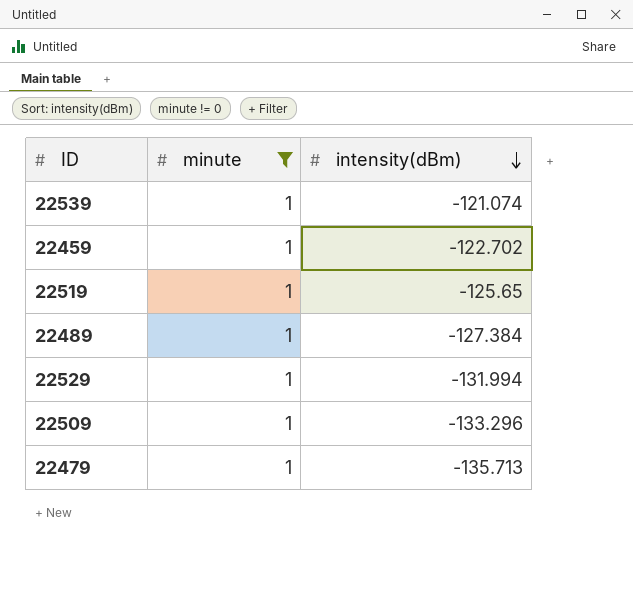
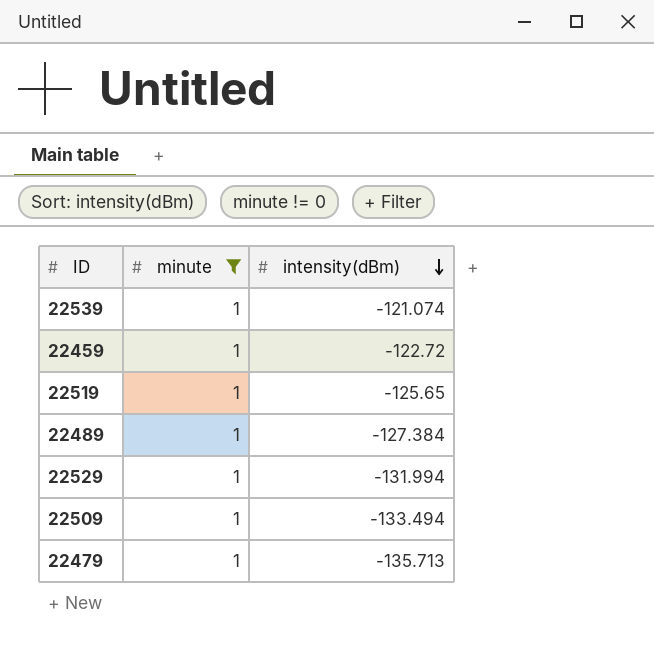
22459 | intensity(dBm): -122.702 -> -122.72
22509 | intensity(dBm): -133.296 -> -133.494

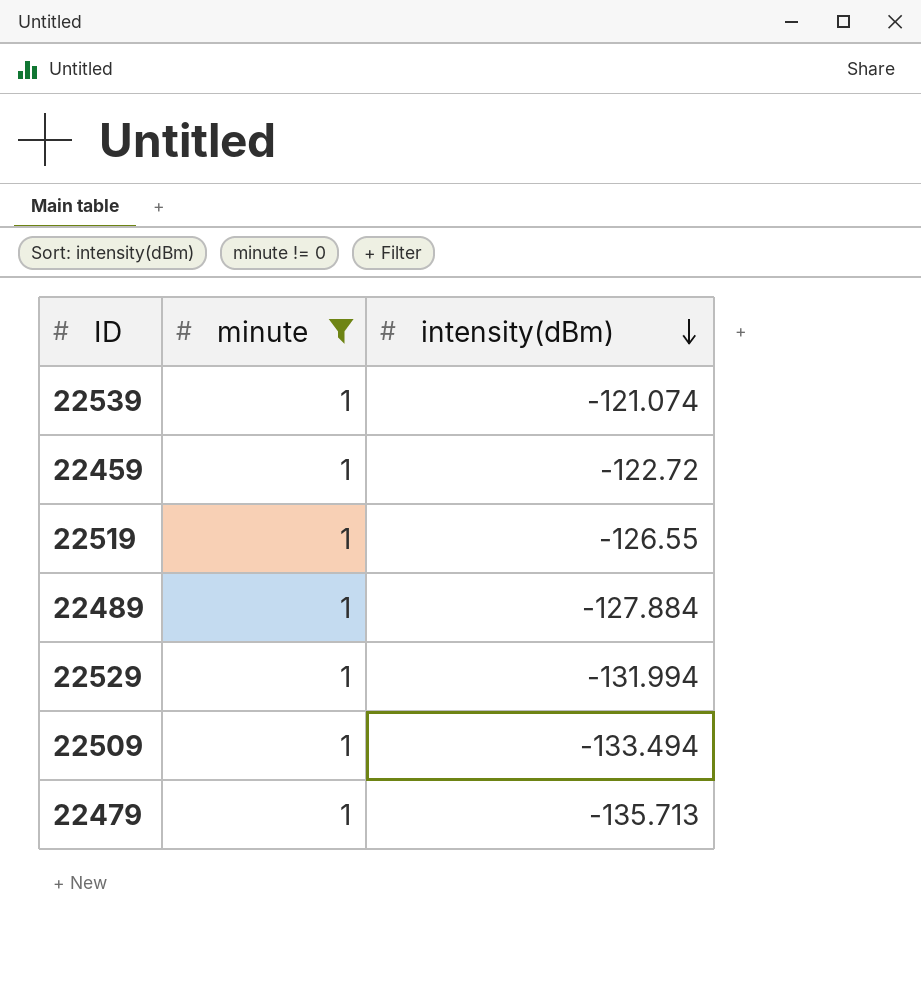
22519 | intensity(dBm): -125.65 -> -126.55
22489 | intensity(dBm): -127.384 -> -127.884

